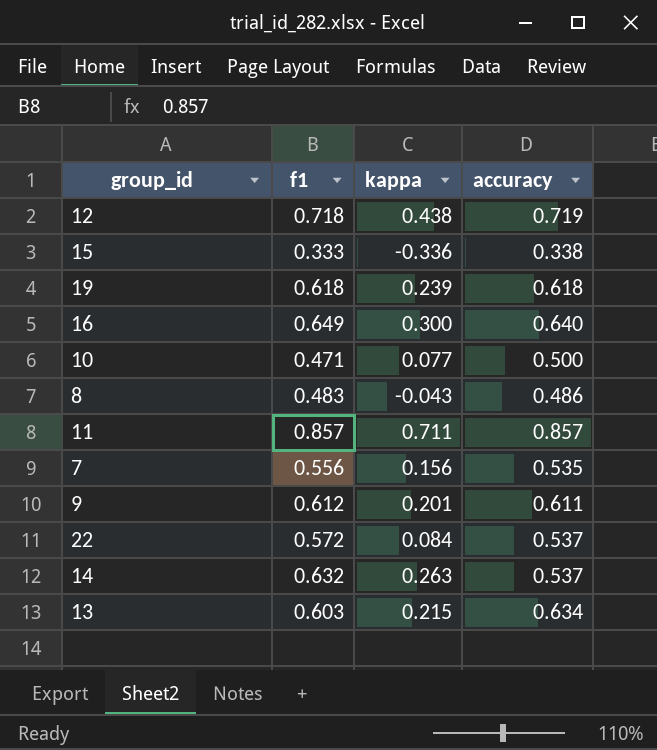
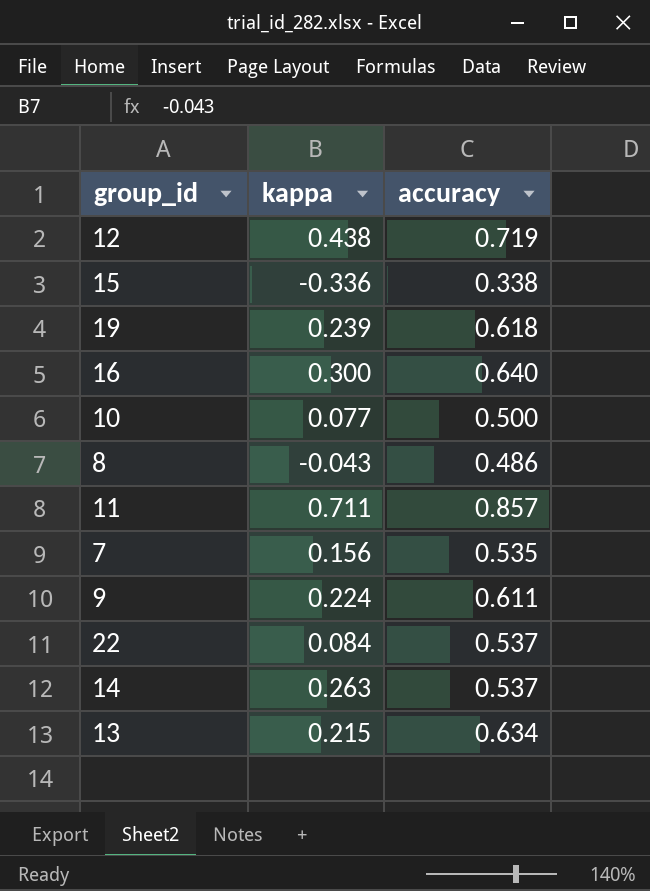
column f1 | position: 2 -> none
9 | kappa: 0.201 -> 0.224

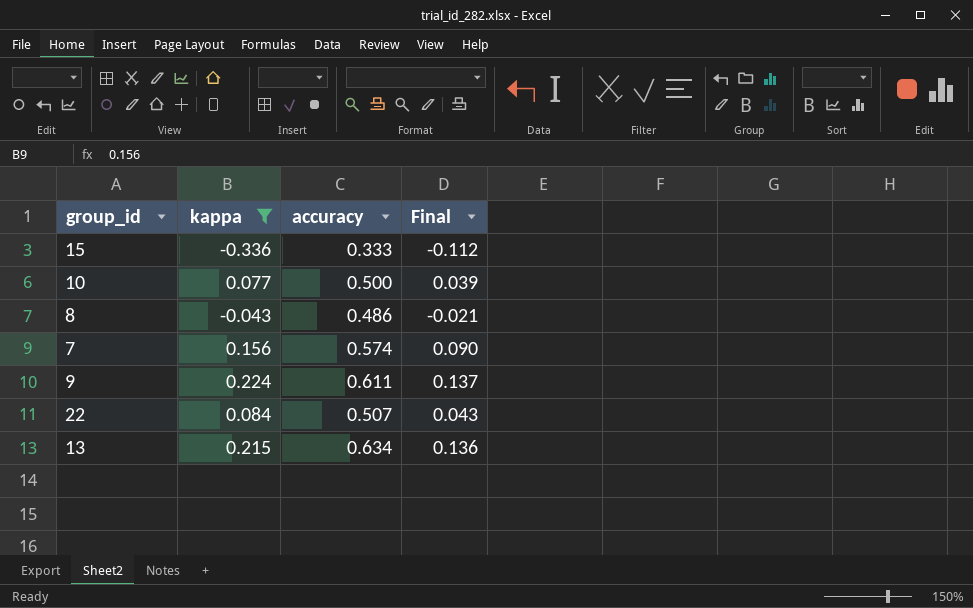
filter: none -> kappa <= 0.224
column Final | formula: none -> [kappa] * [accuracy]
15 | accuracy: 0.338 -> 0.333
7 | accuracy: 0.535 -> 0.574
22 | accuracy: 0.537 -> 0.507

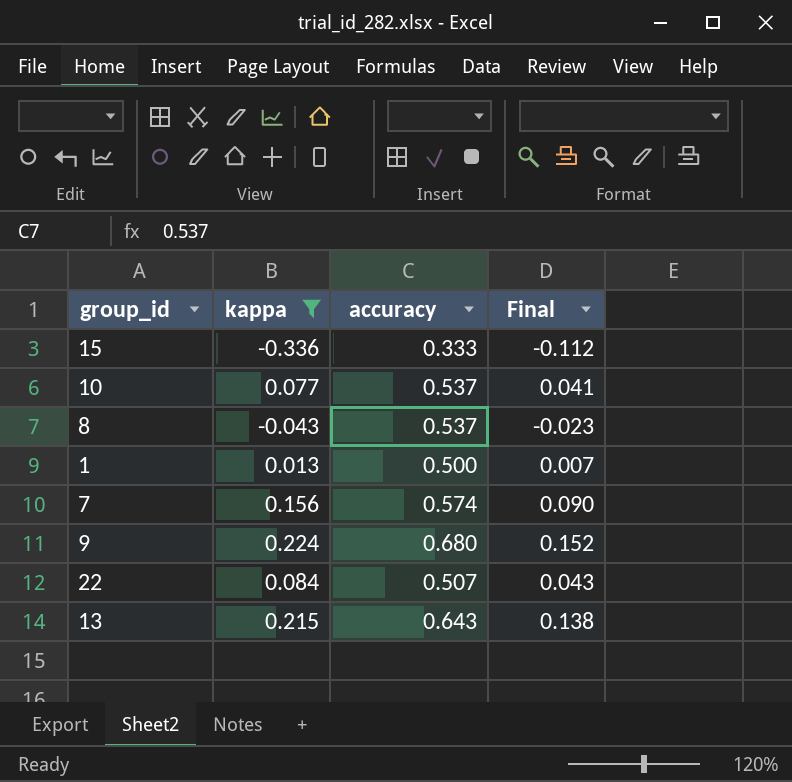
10 | accuracy: 0.500 -> 0.537
10 | Final: 0.039 -> 0.041
8 | accuracy: 0.486 -> 0.537
8 | Final: -0.021 -> -0.023
row 1: none -> 0.013 | 0.500 | 0.007
9 | accuracy: 0.611 -> 0.680
9 | Final: 0.137 -> 0.152
13 | accuracy: 0.634 -> 0.643
13 | Final: 0.136 -> 0.138

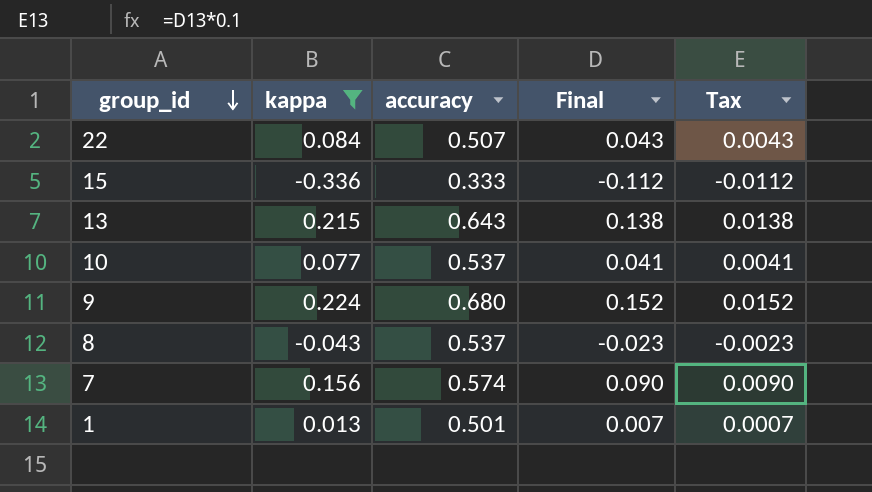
row order: none -> group_id descending
column Tax | formula: none -> [Final] * 0.1
1 | accuracy: 0.500 -> 0.501

